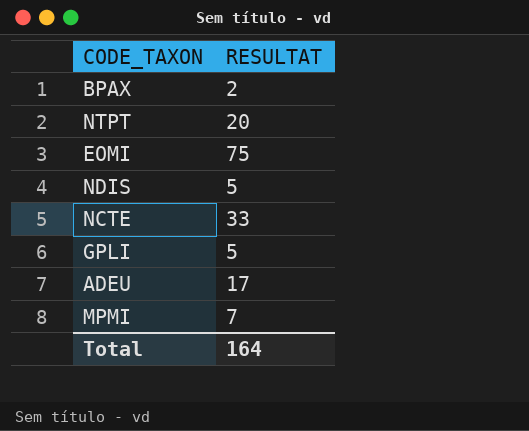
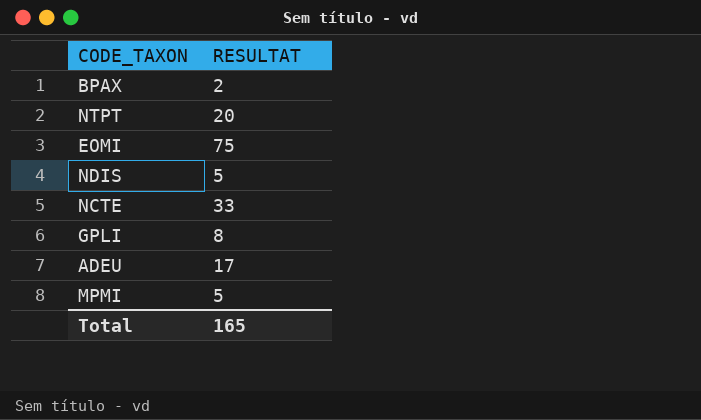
GPLI | RESULTAT: 5 -> 8
MPMI | RESULTAT: 7 -> 5
Total | RESULTAT: 164 -> 165

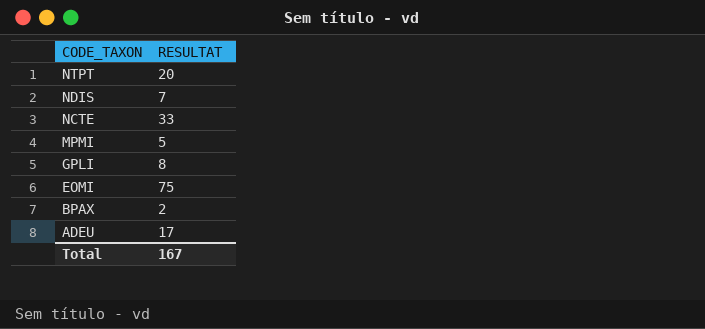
row order: none -> CODE_TAXON descending
NDIS | RESULTAT: 5 -> 7
Total | RESULTAT: 165 -> 167

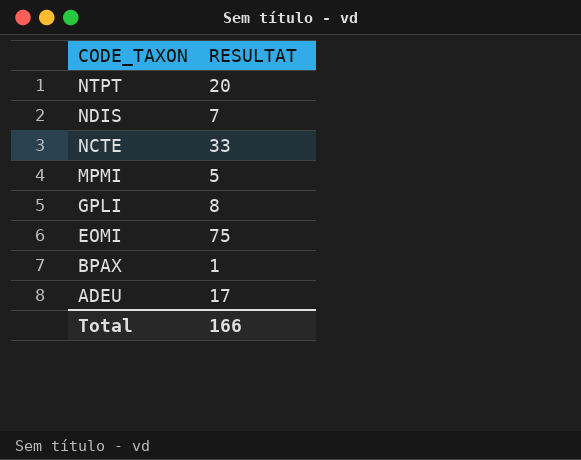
BPAX | RESULTAT: 2 -> 1
Total | RESULTAT: 167 -> 166

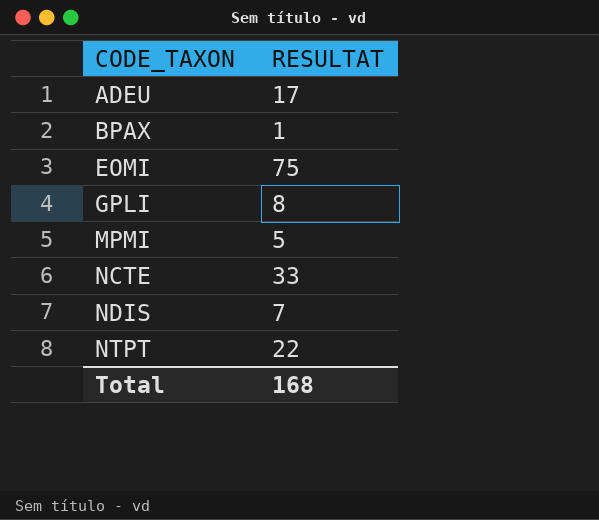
row order: CODE_TAXON descending -> CODE_TAXON ascending
NTPT | RESULTAT: 20 -> 22
Total | RESULTAT: 166 -> 168

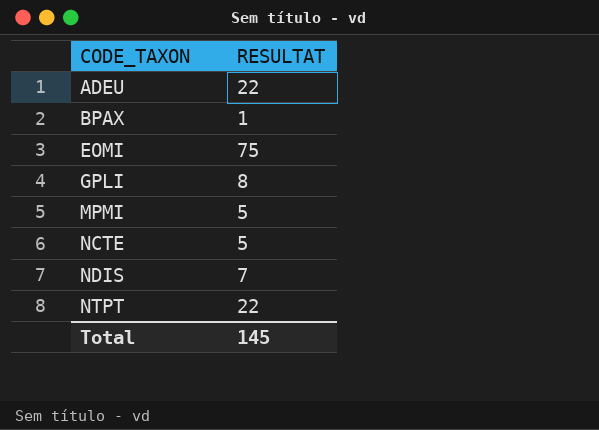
ADEU | RESULTAT: 17 -> 22
NCTE | RESULTAT: 33 -> 5
Total | RESULTAT: 168 -> 145

